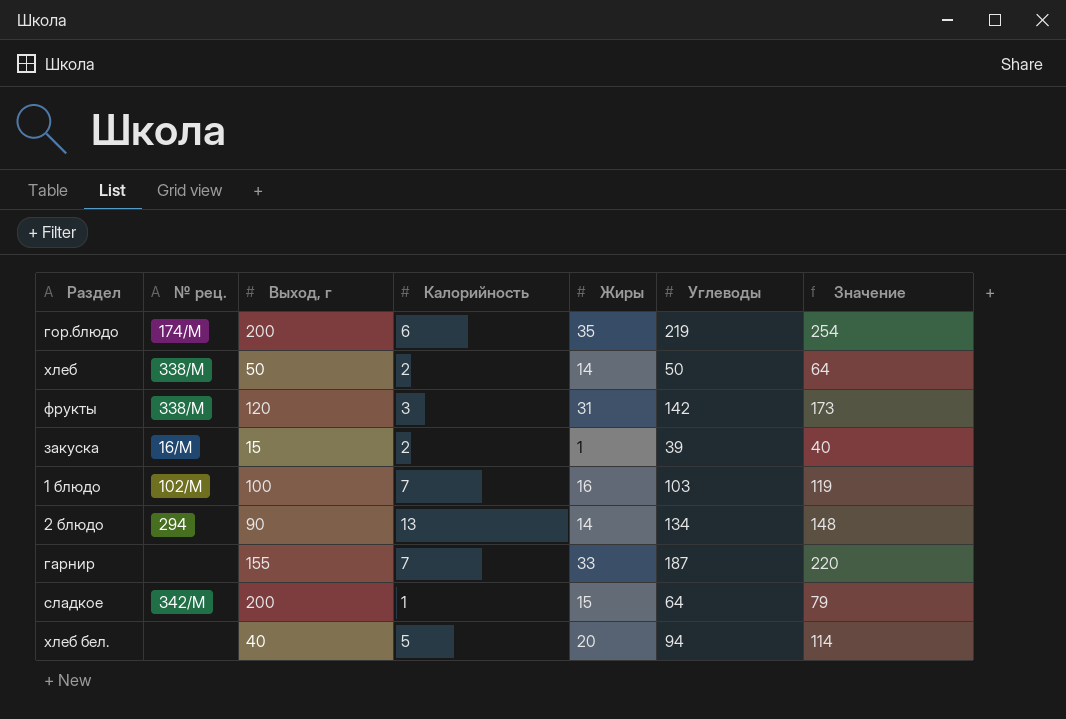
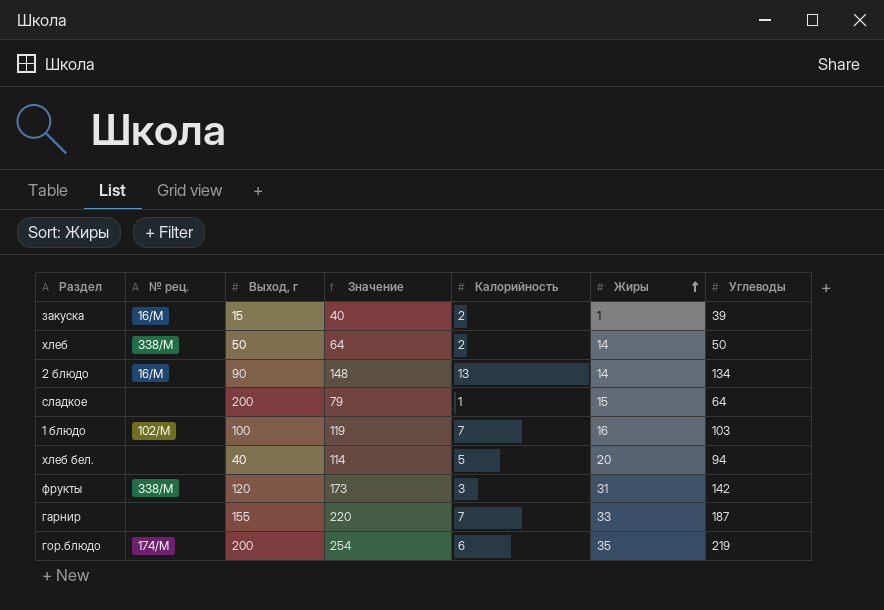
row order: none -> Жиры ascending
column Значение | position: 7 -> 4
2 блюдо | № рец.: 294 -> 16/М
сладкое | № рец.: 342/М -> none

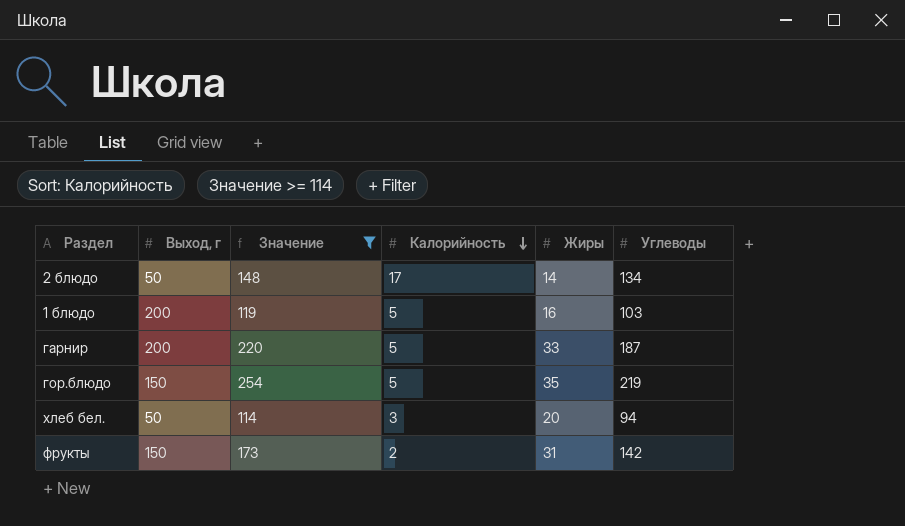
filter: none -> Значение >= 114
row order: Жиры ascending -> Калорийность descending
column № рец. | position: 2 -> none
2 блюдо | Выход, г: 90 -> 50
2 блюдо | Калорийность: 13 -> 17
1 блюдо | Выход, г: 100 -> 200
1 блюдо | Калорийность: 7 -> 5
гарнир | Выход, г: 155 -> 200
гарнир | Калорийность: 7 -> 5
гор.блюдо | Выход, г: 200 -> 150
гор.блюдо | Калорийность: 6 -> 5
хлеб бел. | Выход, г: 40 -> 50
хлеб бел. | Калорийность: 5 -> 3
фрукты | Выход, г: 120 -> 150
фрукты | Калорийность: 3 -> 2

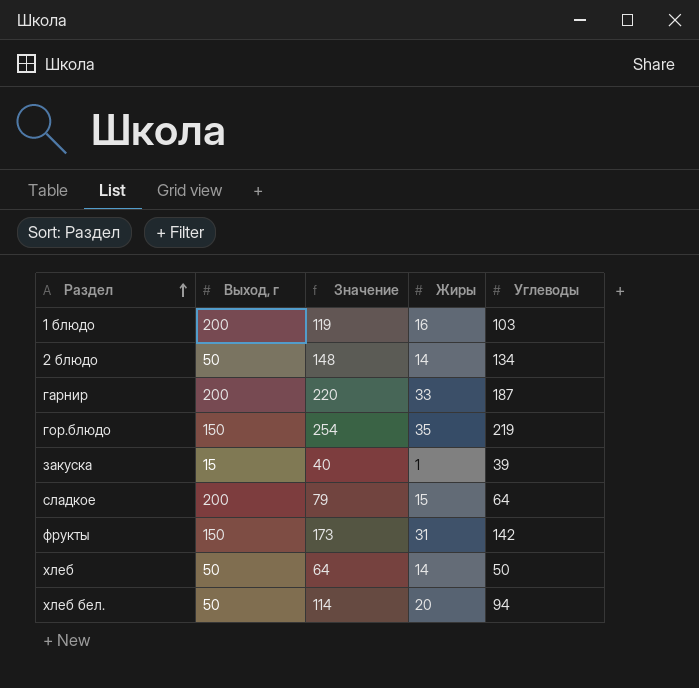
filter: Значение >= 114 -> none
row order: Калорийность descending -> Раздел ascending
column Калорийность | position: 4 -> none

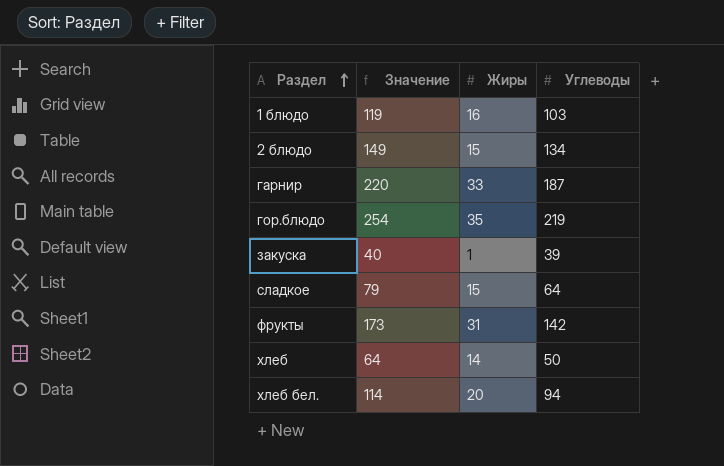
column Выход, г | position: 2 -> none
2 блюдо | Значение: 148 -> 149
2 блюдо | Жиры: 14 -> 15

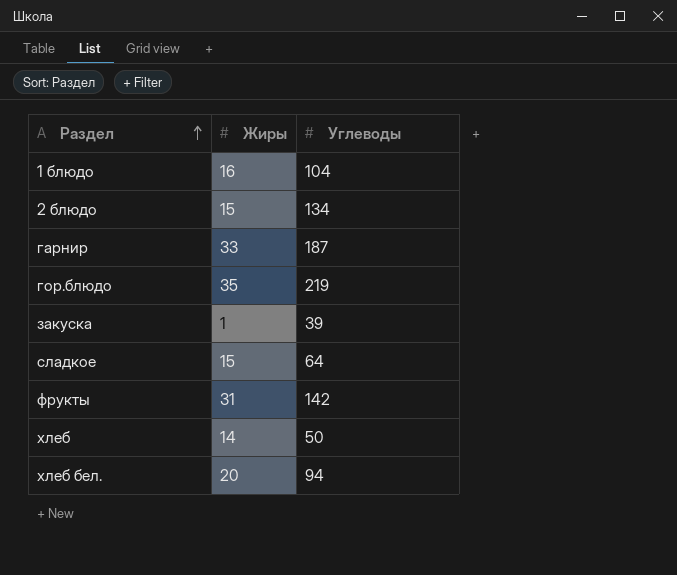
column Значение | formula: [Жиры] + [Углеводы] -> none
1 блюдо | Углеводы: 103 -> 104

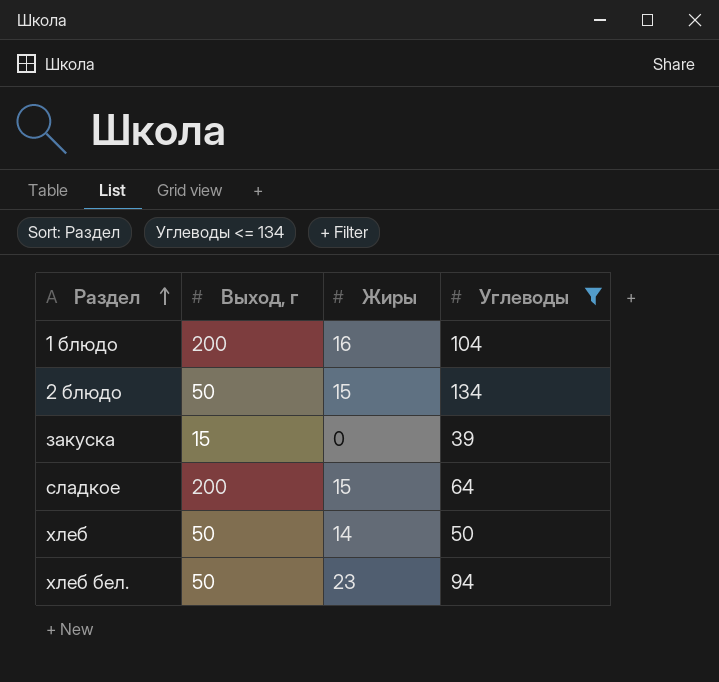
filter: none -> Углеводы <= 134
column Выход, г | position: none -> 2
закуска | Жиры: 1 -> 0
хлеб бел. | Жиры: 20 -> 23

